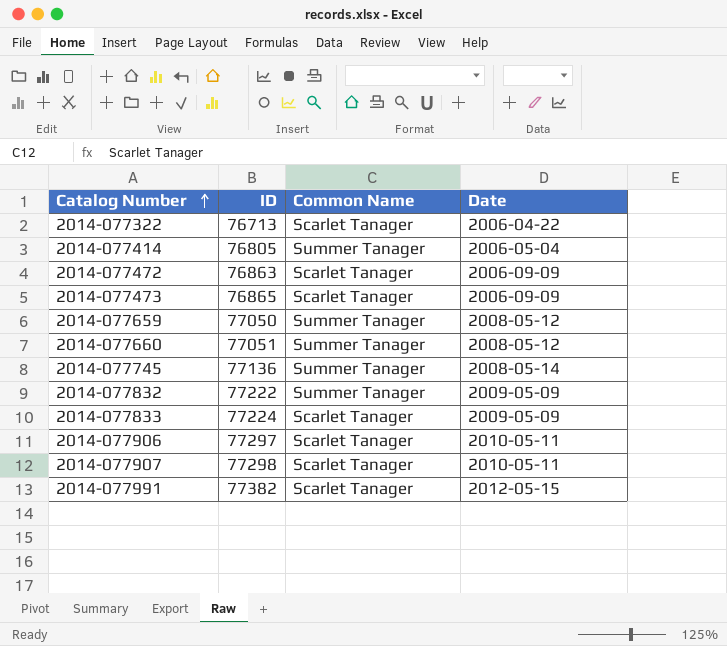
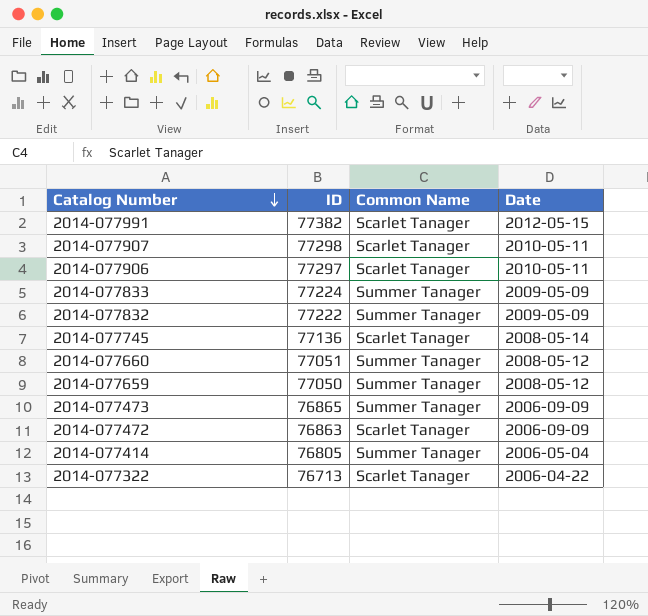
row order: Catalog Number ascending -> Catalog Number descending
2014-077833 | Common Name: Scarlet Tanager -> Summer Tanager
2014-077745 | Common Name: Summer Tanager -> Scarlet Tanager
2014-077473 | Common Name: Scarlet Tanager -> Summer Tanager

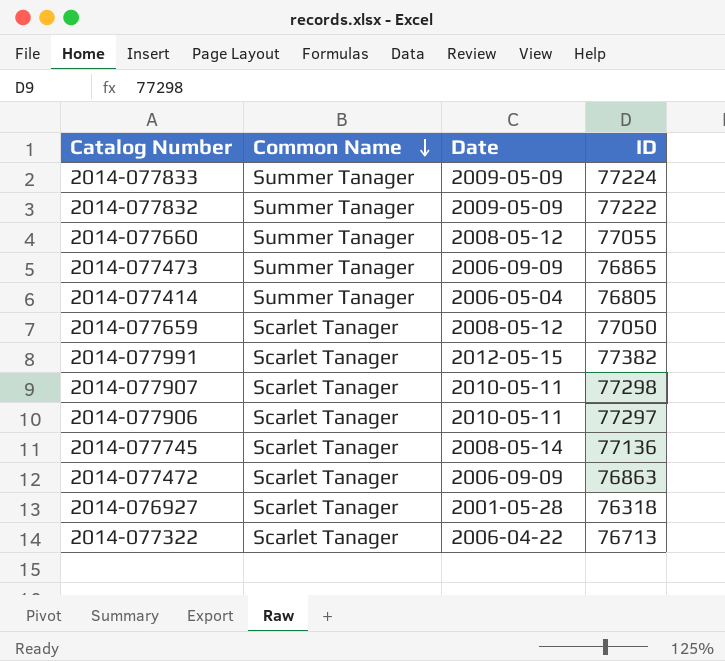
row order: Catalog Number descending -> Common Name descending
column ID | position: 2 -> 4
2014-077660 | ID: 77051 -> 77055
2014-077659 | Common Name: Summer Tanager -> Scarlet Tanager
row 2014-076927: none -> Scarlet Tanager | 2001-05-28 | 76318

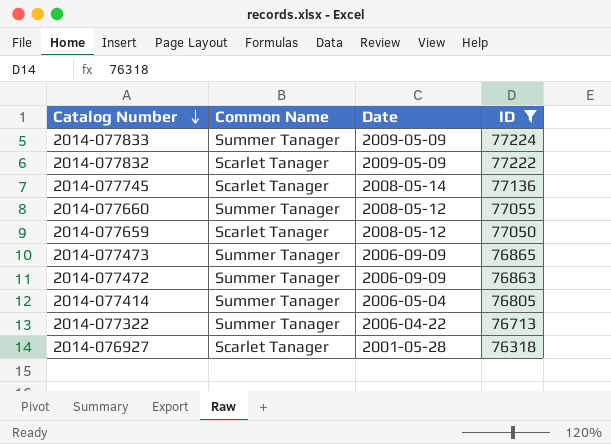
filter: none -> ID <= 77224
row order: Common Name descending -> Catalog Number descending
2014-077832 | Common Name: Summer Tanager -> Scarlet Tanager
2014-077472 | Common Name: Scarlet Tanager -> Summer Tanager
2014-077322 | Common Name: Scarlet Tanager -> Summer Tanager

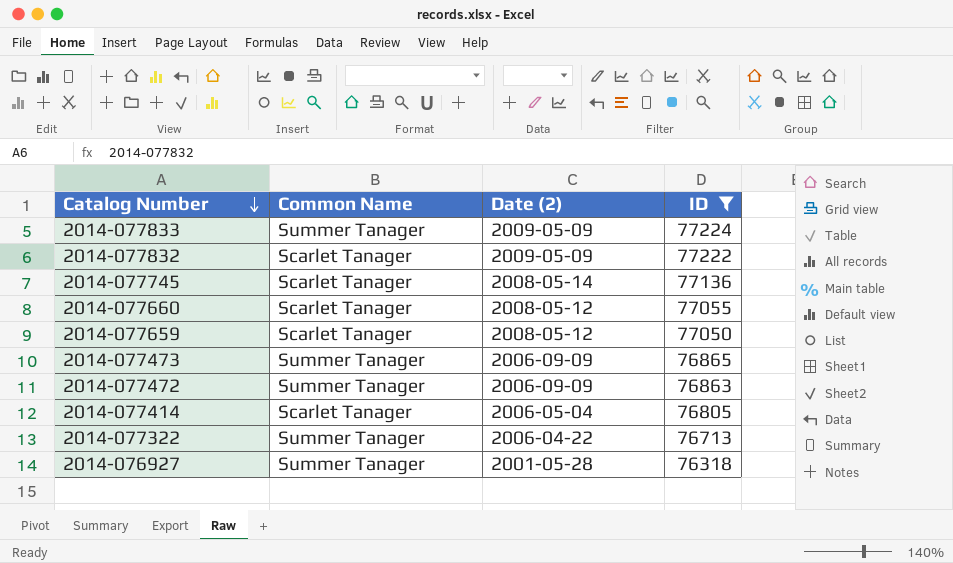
column name: Date -> Date (2)
2014-077660 | Common Name: Summer Tanager -> Scarlet Tanager
2014-077414 | Common Name: Summer Tanager -> Scarlet Tanager
2014-076927 | Common Name: Scarlet Tanager -> Summer Tanager

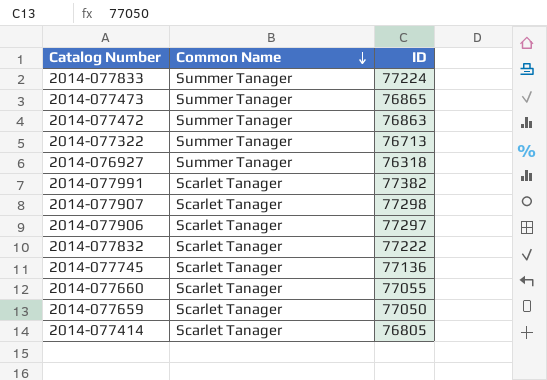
filter: ID <= 77224 -> none
row order: Catalog Number descending -> Common Name descending
column Date (2) | position: 3 -> none

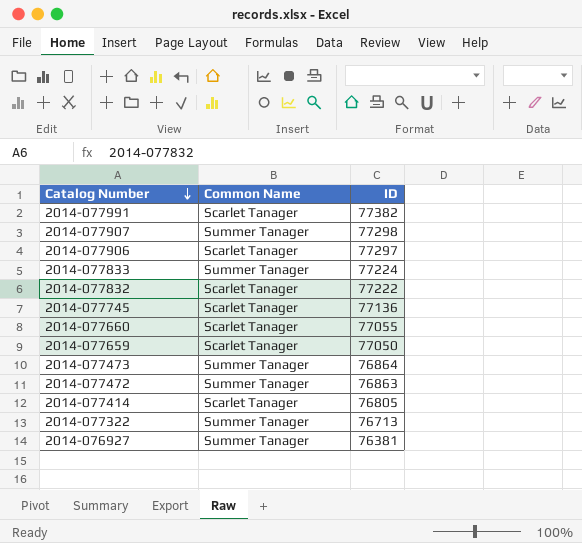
row order: Common Name descending -> Catalog Number descending
2014-077907 | Common Name: Scarlet Tanager -> Summer Tanager
2014-077473 | ID: 76865 -> 76864
2014-076927 | ID: 76318 -> 76381

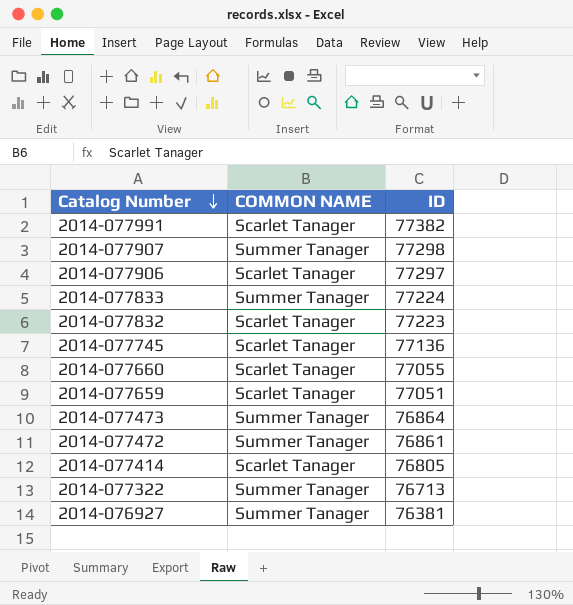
column name: Common Name -> COMMON NAME
2014-077832 | ID: 77222 -> 77223
2014-077659 | ID: 77050 -> 77051
2014-077472 | ID: 76863 -> 76861

